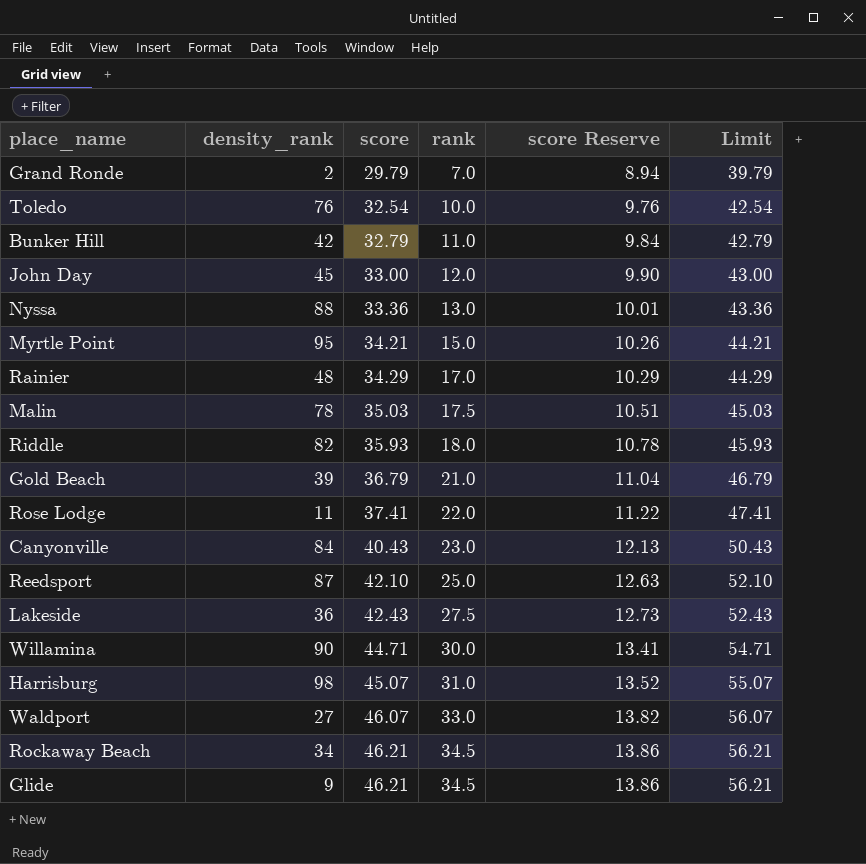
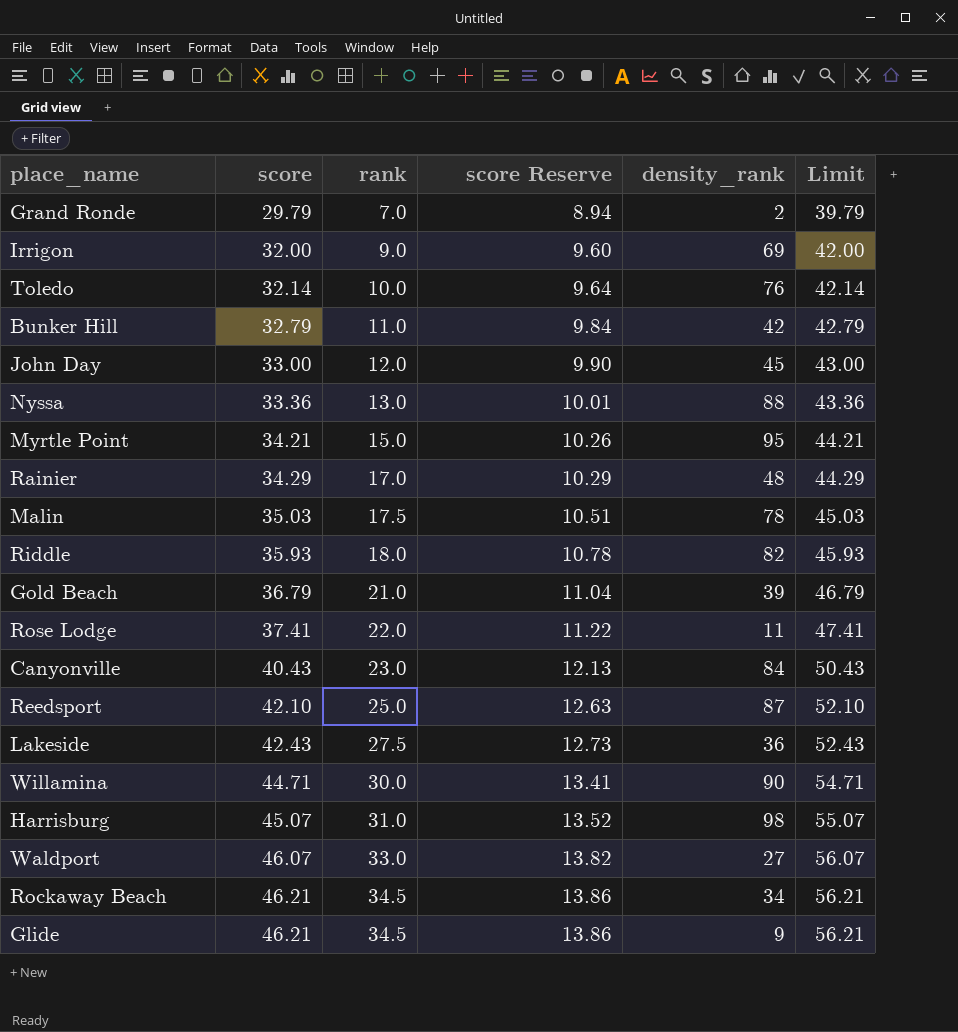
column density_rank | position: 2 -> 5
row Irrigon: none -> 32.00 | 9.0 | 9.60 | 69 | 42.00
Toledo | score: 32.54 -> 32.14
Toledo | score Reserve: 9.76 -> 9.64
Toledo | Limit: 42.54 -> 42.14

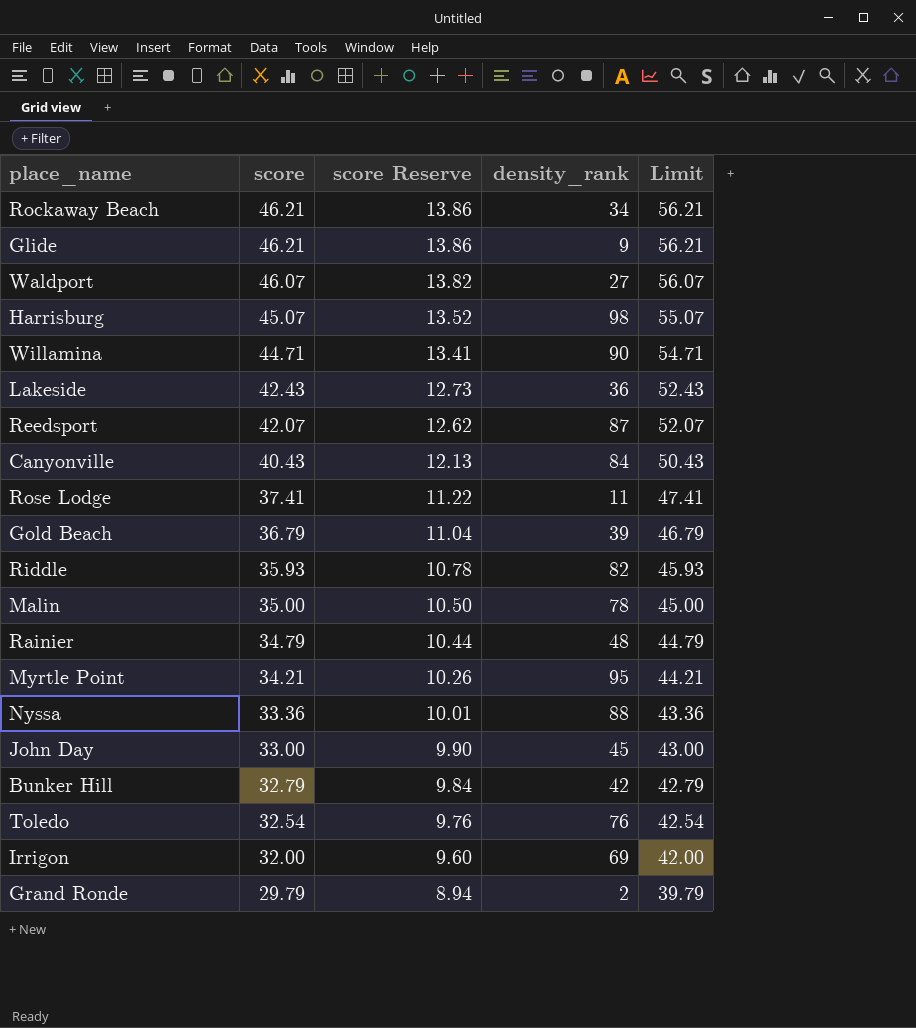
row order: score ascending -> score descending
column rank | position: 3 -> none
Reedsport | score: 42.10 -> 42.07
Reedsport | score Reserve: 12.63 -> 12.62
Reedsport | Limit: 52.10 -> 52.07
Malin | score: 35.03 -> 35.00
Malin | score Reserve: 10.51 -> 10.50
Malin | Limit: 45.03 -> 45.00
Rainier | score: 34.29 -> 34.79
Rainier | score Reserve: 10.29 -> 10.44
Rainier | Limit: 44.29 -> 44.79
Toledo | score: 32.14 -> 32.54
Toledo | score Reserve: 9.64 -> 9.76
Toledo | Limit: 42.14 -> 42.54

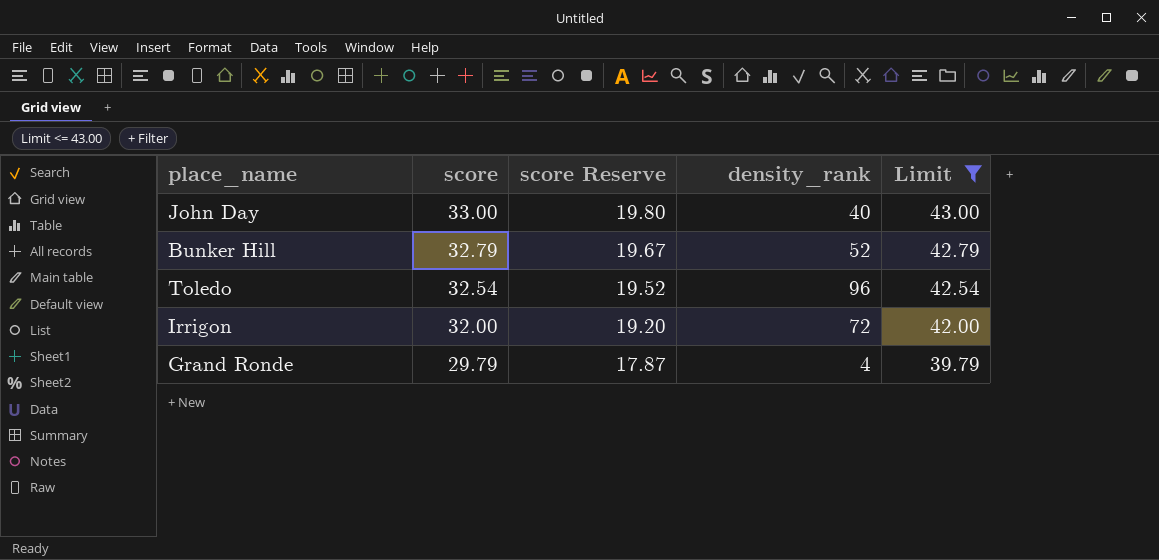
filter: none -> Limit <= 43.00
column score Reserve | formula: [score] * 0.3 -> [score] * 0.6
John Day | density_rank: 45 -> 40
Bunker Hill | density_rank: 42 -> 52
Toledo | density_rank: 76 -> 96
Irrigon | density_rank: 69 -> 72
Grand Ronde | density_rank: 2 -> 4

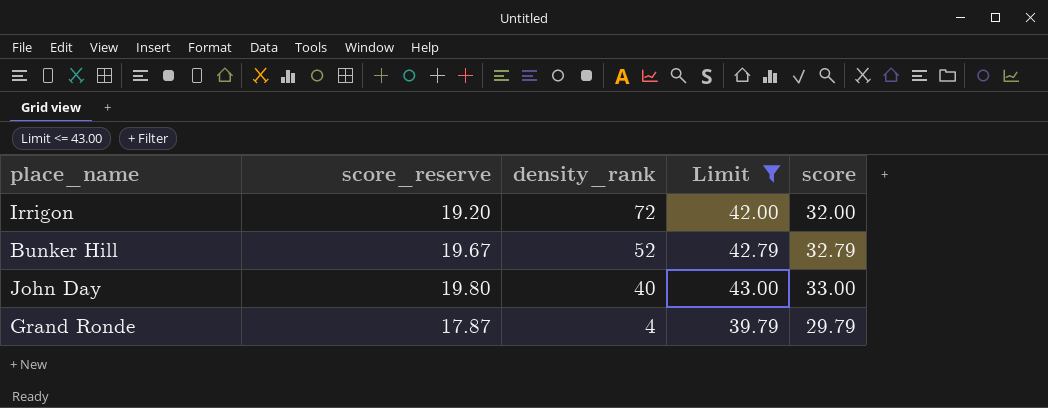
row order: score descending -> density_rank descending
column name: score Reserve -> score_reserve
column score | position: 2 -> 5
row Toledo: 32.54 | 19.52 | 96 | 42.54 -> none

